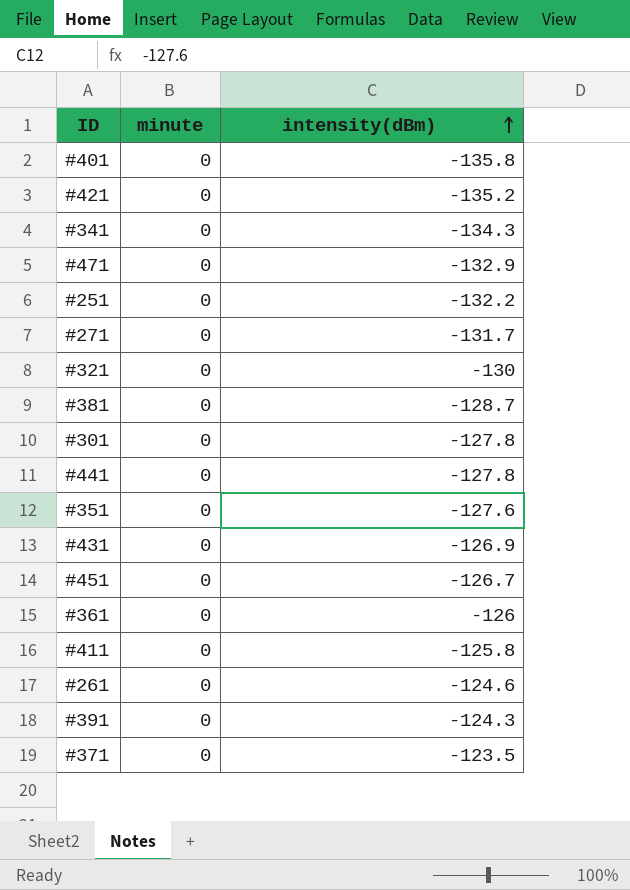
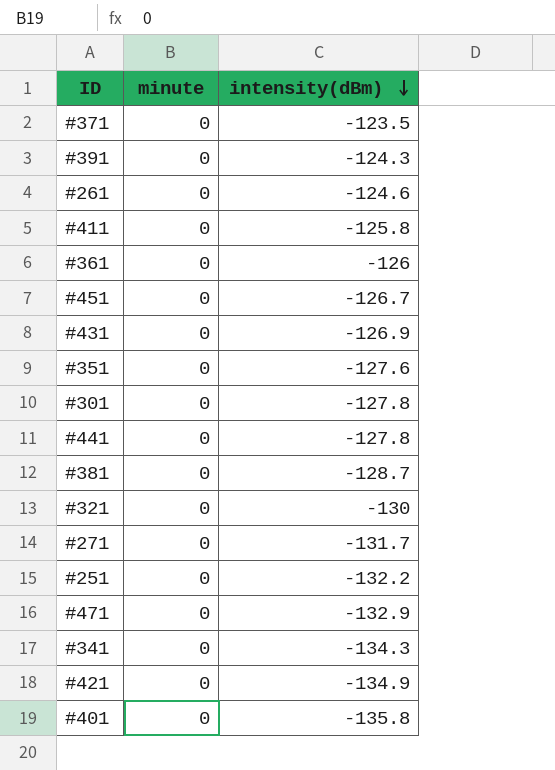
row order: intensity(dBm) ascending -> intensity(dBm) descending
#421 | intensity(dBm): -135.2 -> -134.9

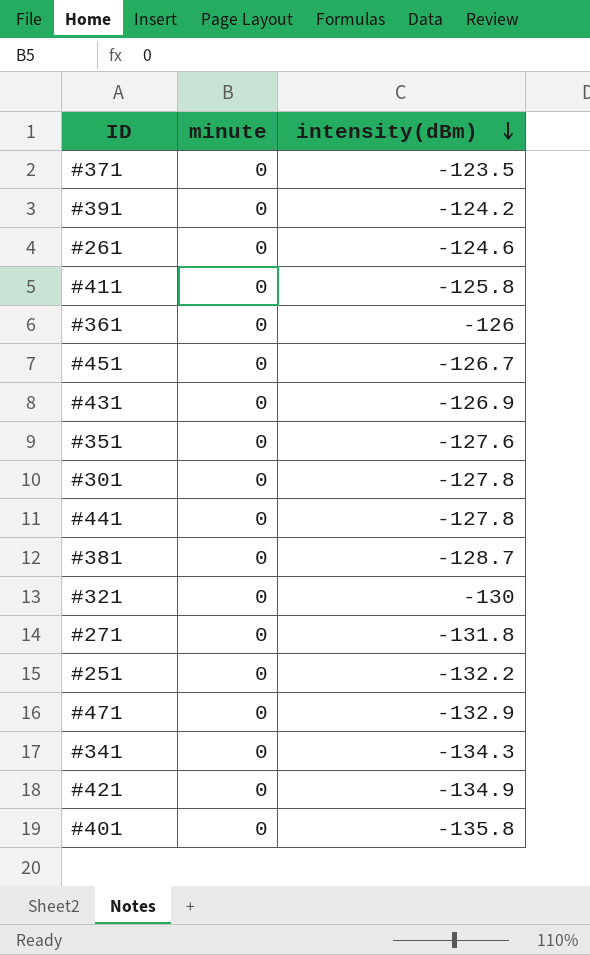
#391 | intensity(dBm): -124.3 -> -124.2
#271 | intensity(dBm): -131.7 -> -131.8

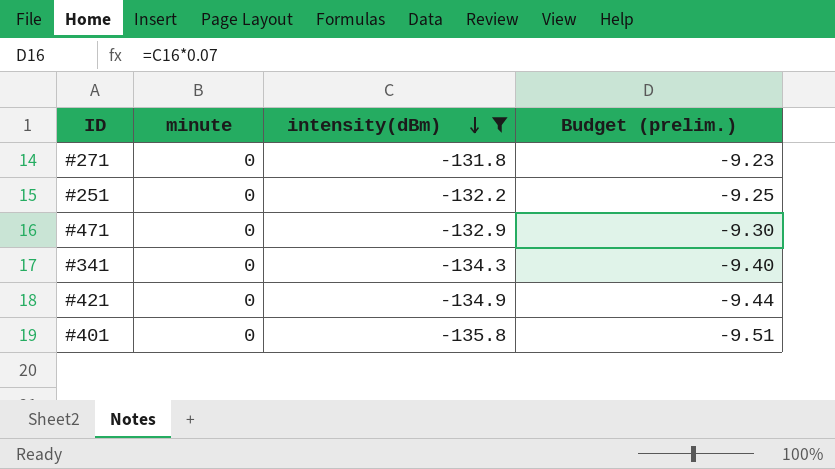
filter: none -> intensity(dBm) <= -131.8
column Budget (prelim.) | formula: none -> [intensity(dBm)] * 0.07

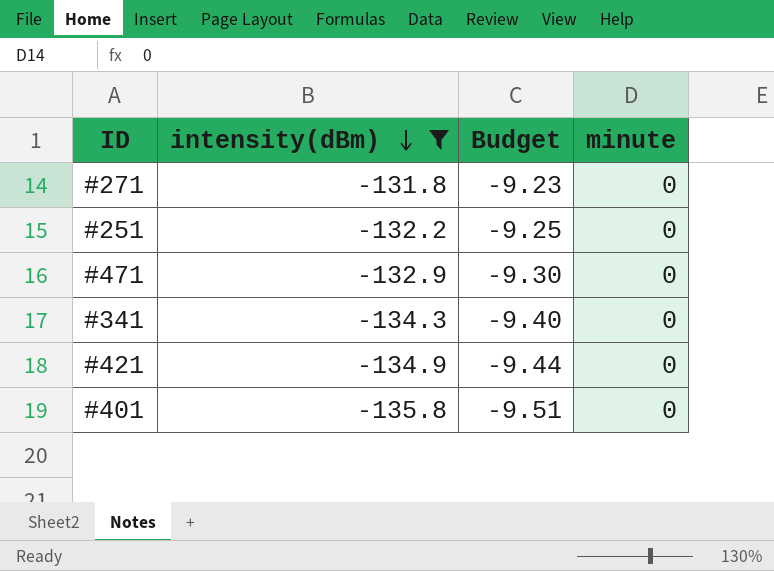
column name: Budget (prelim.) -> Budget
column minute | position: 2 -> 4

